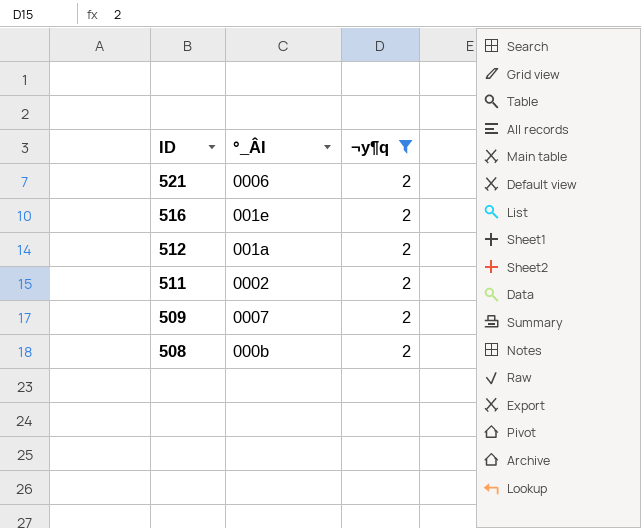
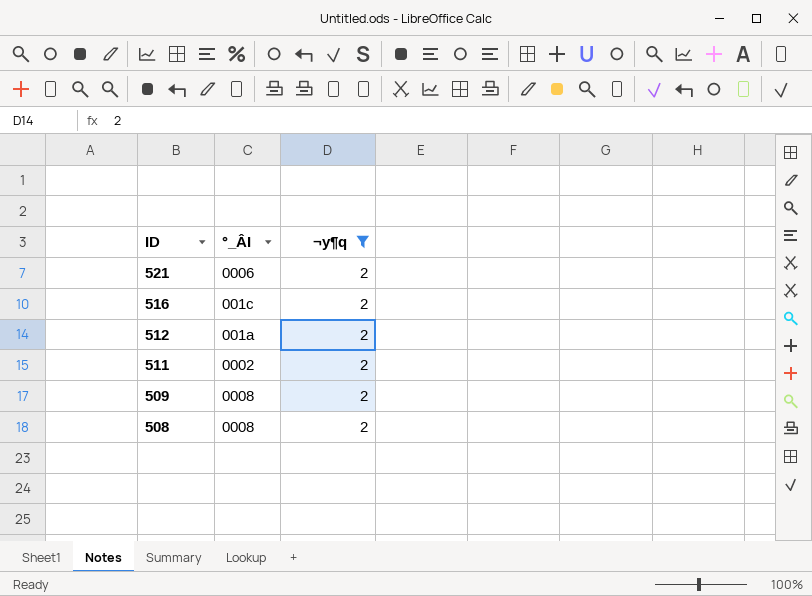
516 | °_ÂI: 001e -> 001c
509 | °_ÂI: 0007 -> 0008
508 | °_ÂI: 000b -> 0008

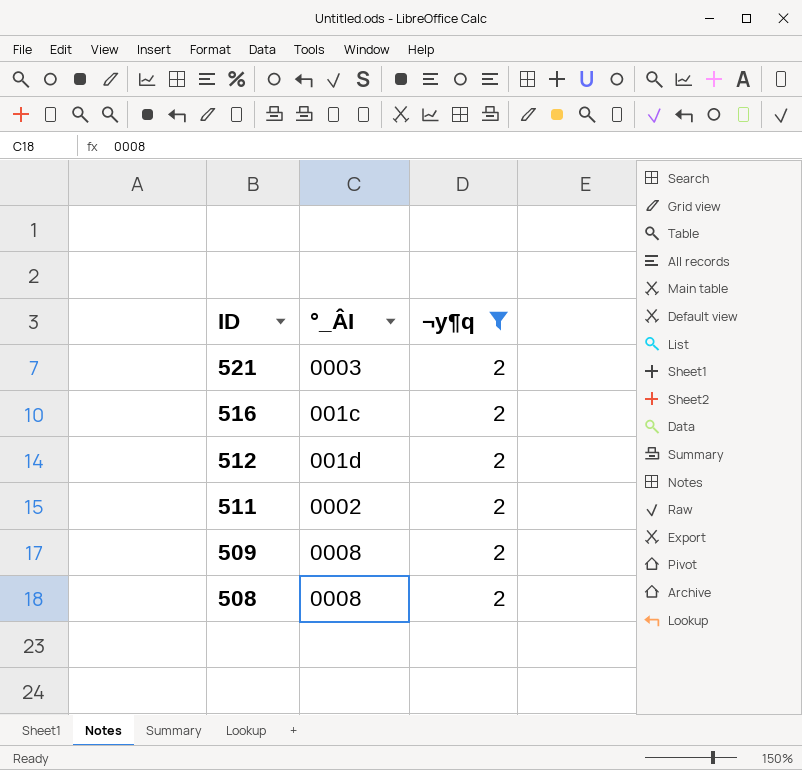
521 | °_ÂI: 0006 -> 0003
512 | °_ÂI: 001a -> 001d

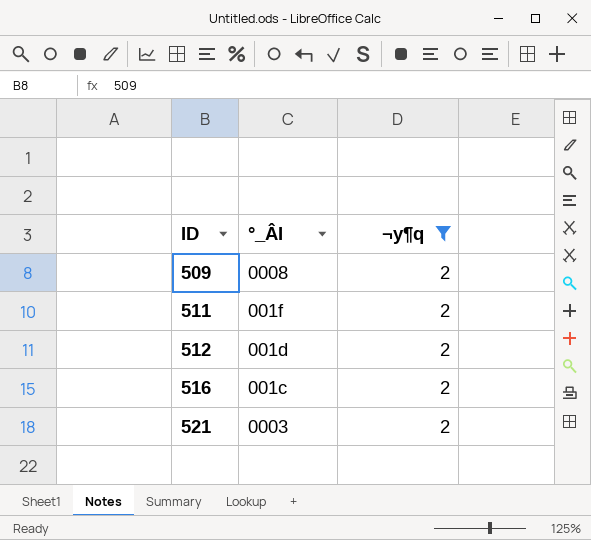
row order: ID descending -> ID ascending
row 508: 0008 | 2 -> none
511 | °_ÂI: 0002 -> 001f

